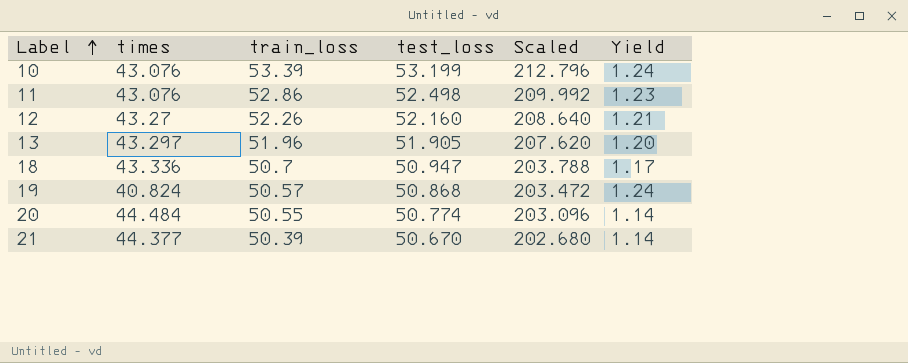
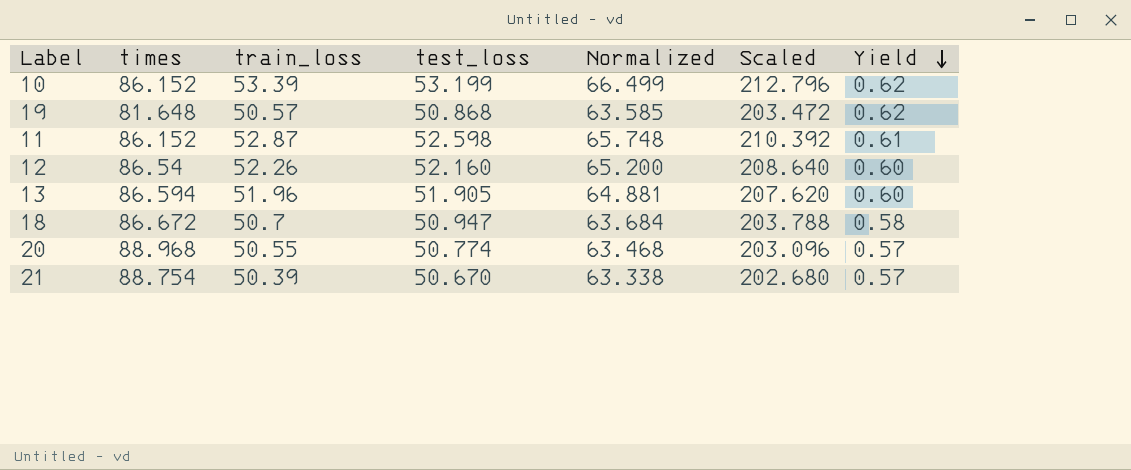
row order: Label ascending -> Yield descending
column Normalized | formula: none -> [test_loss] * 1.25
10 | times: 43.076 -> 86.152
10 | Yield: 1.24 -> 0.62
19 | times: 40.824 -> 81.648
19 | Yield: 1.24 -> 0.62
11 | times: 43.076 -> 86.152
11 | train_loss: 52.86 -> 52.87
11 | test_loss: 52.498 -> 52.598
11 | Scaled: 209.992 -> 210.392
11 | Yield: 1.23 -> 0.61
12 | times: 43.27 -> 86.54
12 | Yield: 1.21 -> 0.60
13 | times: 43.297 -> 86.594
13 | Yield: 1.20 -> 0.60
18 | times: 43.336 -> 86.672
18 | Yield: 1.17 -> 0.58
20 | times: 44.484 -> 88.968
20 | Yield: 1.14 -> 0.57
21 | times: 44.377 -> 88.754
21 | Yield: 1.14 -> 0.57

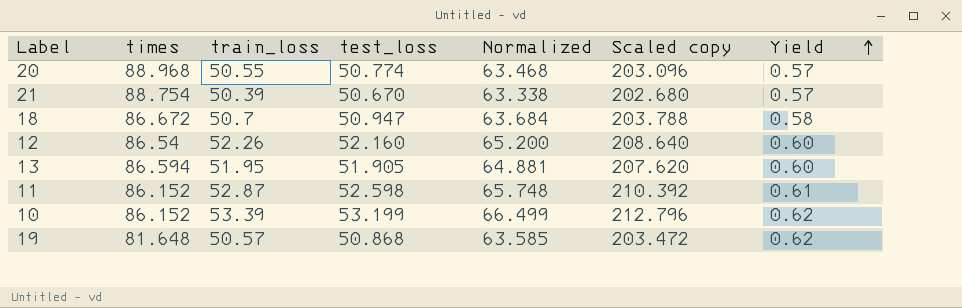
row order: Yield descending -> Yield ascending
column name: Scaled -> Scaled copy
13 | train_loss: 51.96 -> 51.95

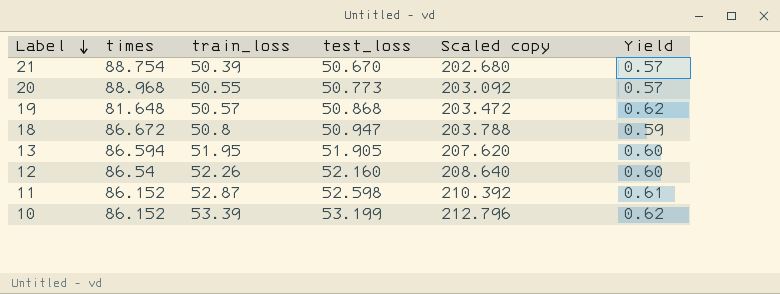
row order: Yield ascending -> Label descending
column Normalized | formula: [test_loss] * 1.25 -> none
20 | test_loss: 50.774 -> 50.773
20 | Scaled copy: 203.096 -> 203.092
18 | train_loss: 50.7 -> 50.8
18 | Yield: 0.58 -> 0.59

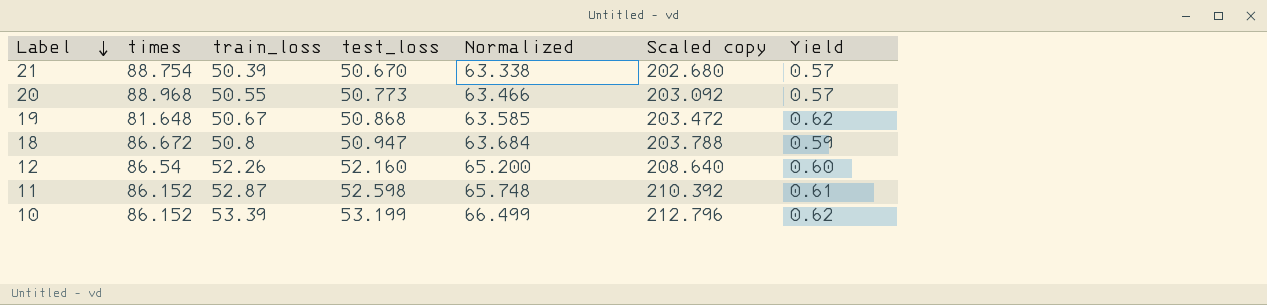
column Normalized | formula: none -> [test_loss] * 1.25
row 13: 86.594 | 51.95 | 51.905 | 207.620 | 0.60 -> none
19 | train_loss: 50.57 -> 50.67

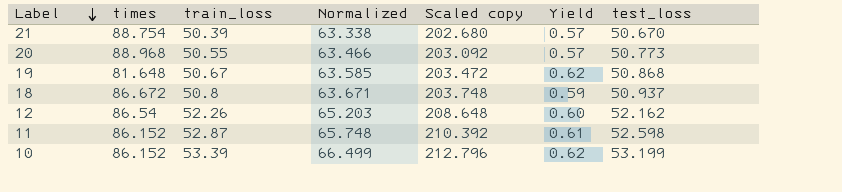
column test_loss | position: 4 -> 7
18 | Normalized: 63.684 -> 63.671
18 | Scaled copy: 203.788 -> 203.748
18 | test_loss: 50.947 -> 50.937
12 | Normalized: 65.200 -> 65.203
12 | Scaled copy: 208.640 -> 208.648
12 | test_loss: 52.160 -> 52.162

